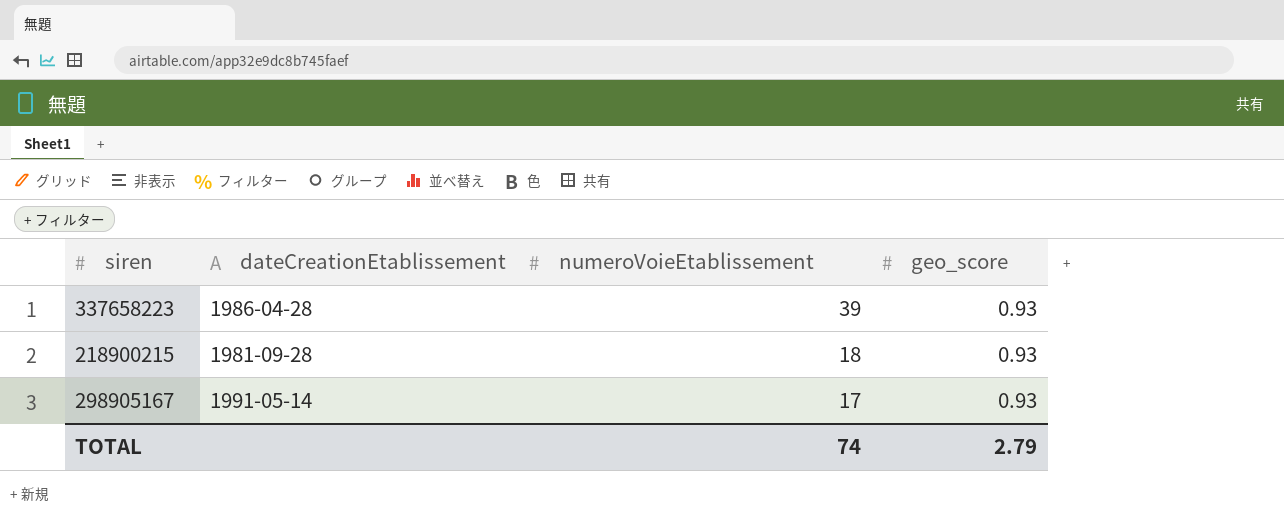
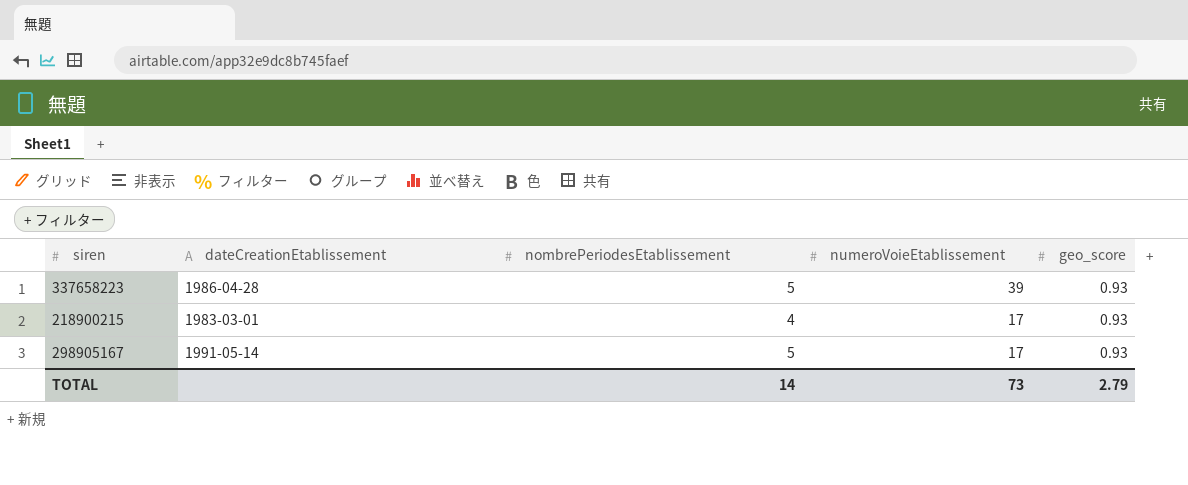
column nombrePeriodesEtablissement | position: none -> 3
218900215 | dateCreationEtablissement: 1981-09-28 -> 1983-03-01
218900215 | numeroVoieEtablissement: 18 -> 17
TOTAL | numeroVoieEtablissement: 74 -> 73

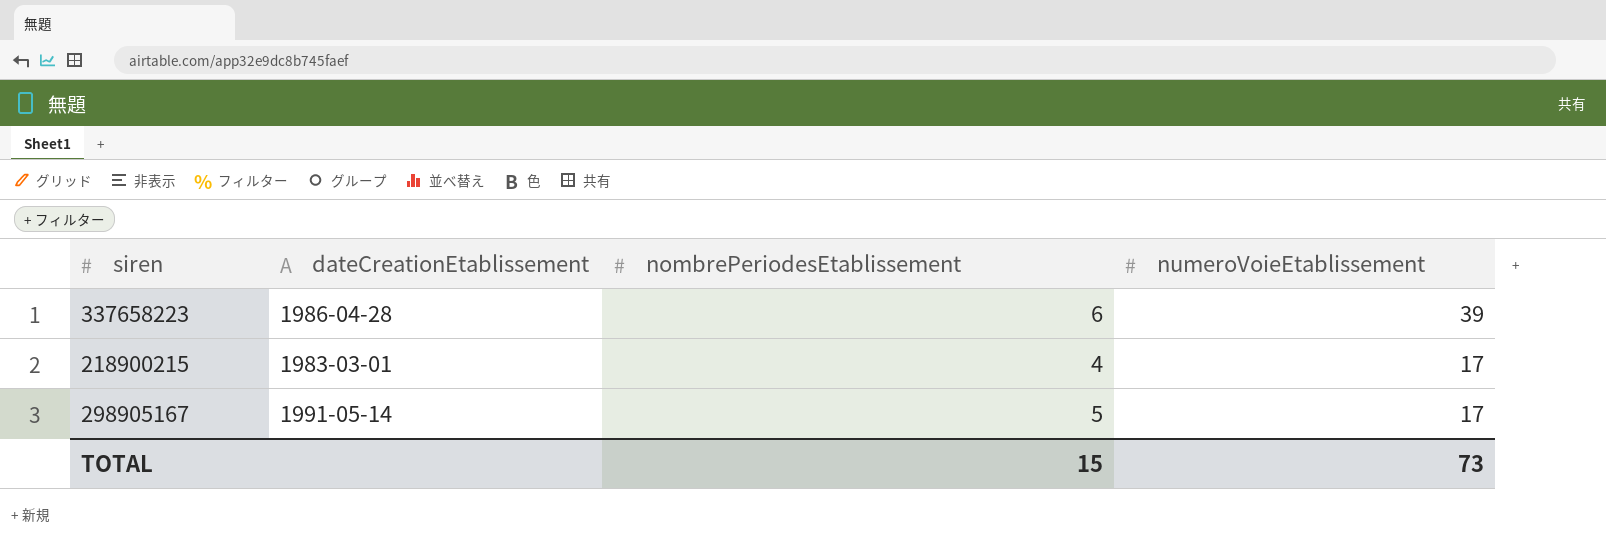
column geo_score | position: 5 -> none
337658223 | nombrePeriodesEtablissement: 5 -> 6
TOTAL | nombrePeriodesEtablissement: 14 -> 15

